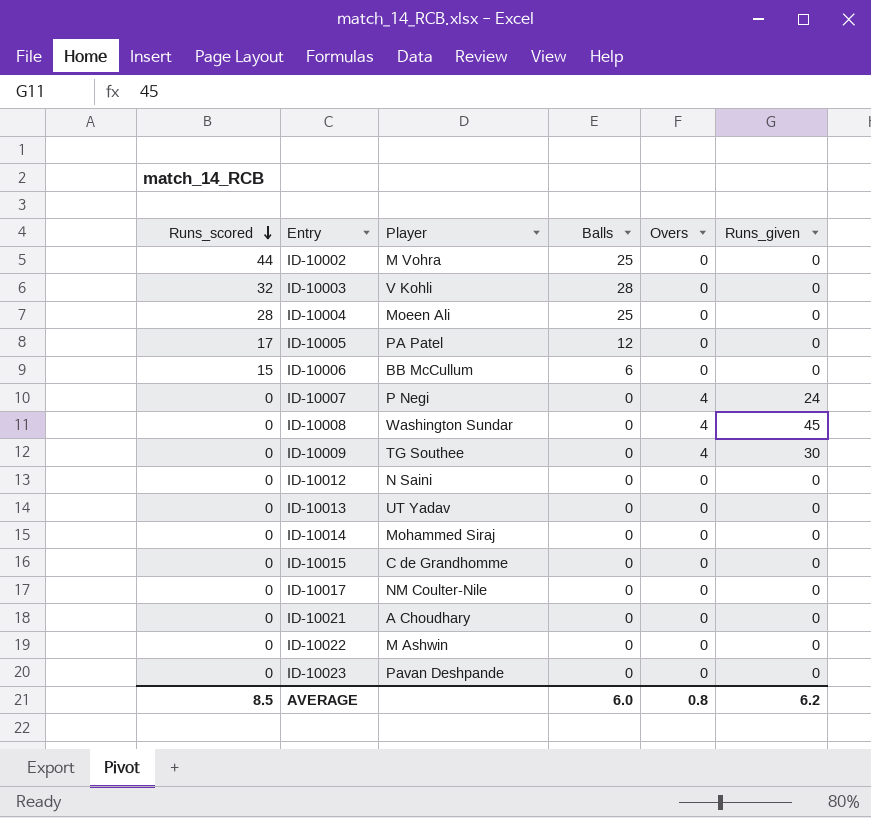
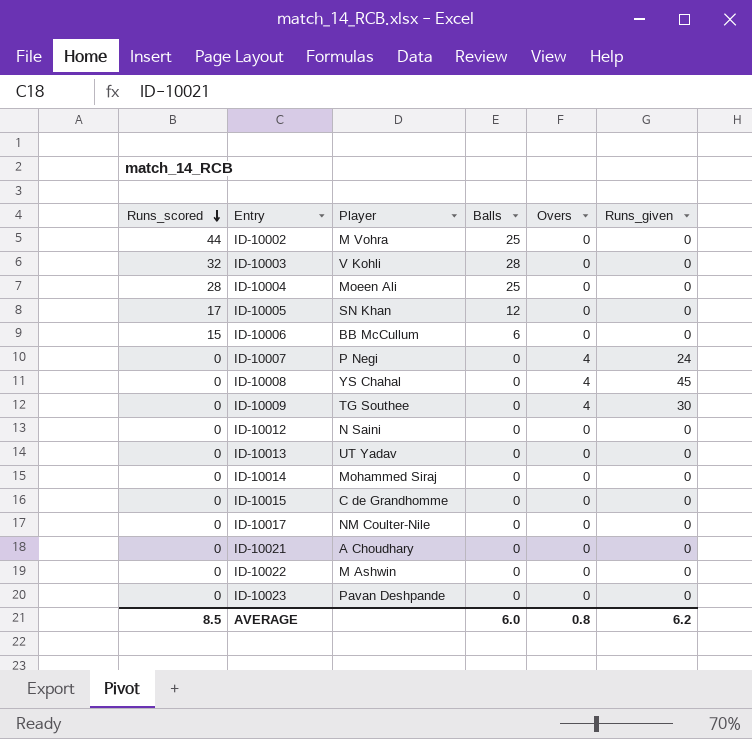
ID-10005 | Player: PA Patel -> SN Khan
ID-10008 | Player: Washington Sundar -> YS Chahal

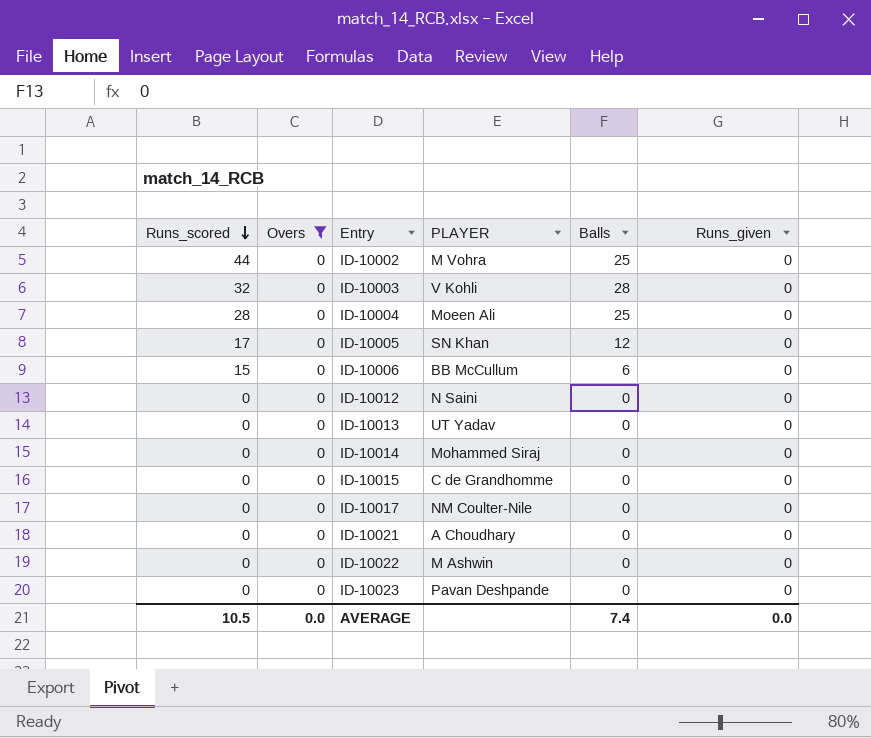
filter: none -> Overs = 0
column Overs | position: 5 -> 2
column name: Player -> PLAYER
AVERAGE | Runs_scored: 8.5 -> 10.5
AVERAGE | Overs: 0.8 -> 0.0
AVERAGE | Balls: 6.0 -> 7.4
AVERAGE | Runs_given: 6.2 -> 0.0

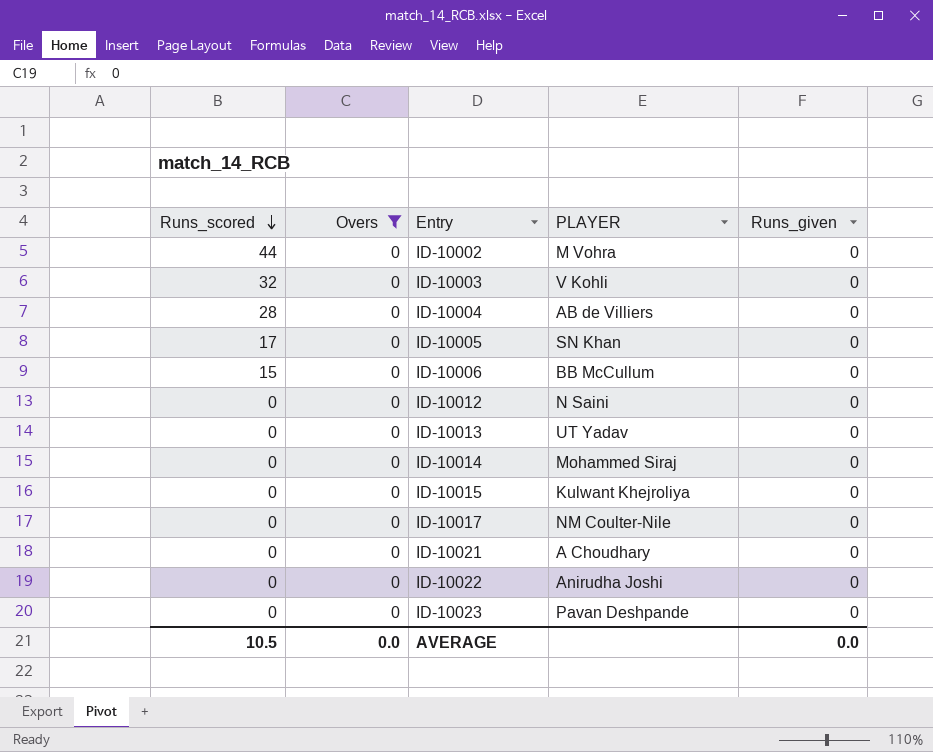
column Balls | position: 5 -> none
ID-10004 | PLAYER: Moeen Ali -> AB de Villiers
ID-10015 | PLAYER: C de Grandhomme -> Kulwant Khejroliya
ID-10022 | PLAYER: M Ashwin -> Anirudha Joshi

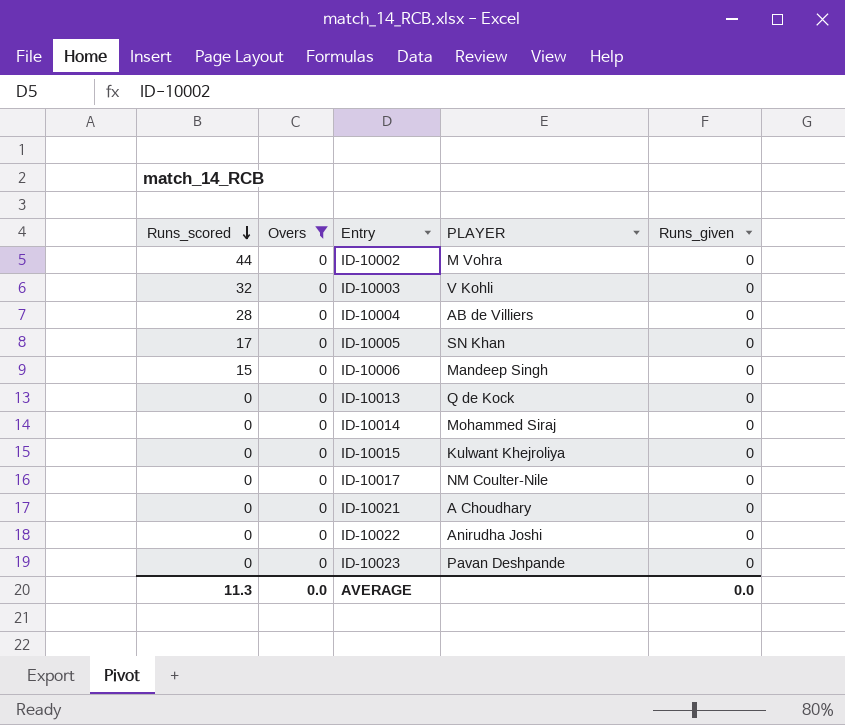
row ID-10012: 0 | 0 | N Saini | 0 -> none
ID-10006 | PLAYER: BB McCullum -> Mandeep Singh
ID-10013 | PLAYER: UT Yadav -> Q de Kock
AVERAGE | Runs_scored: 10.5 -> 11.3

